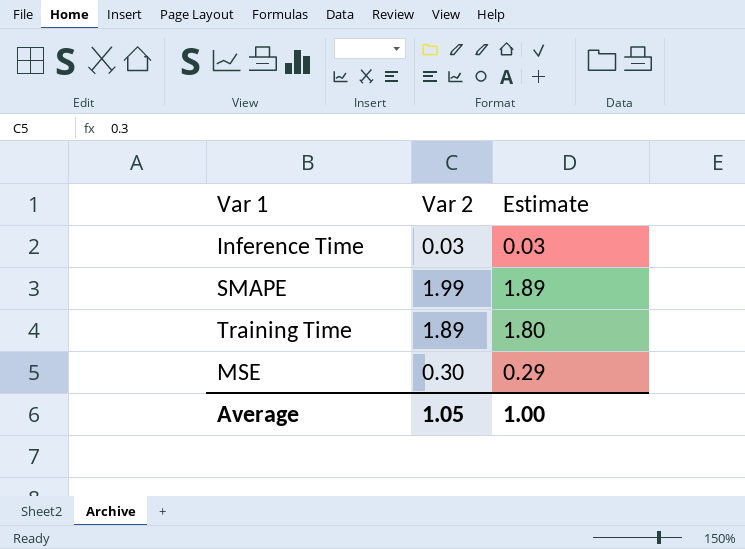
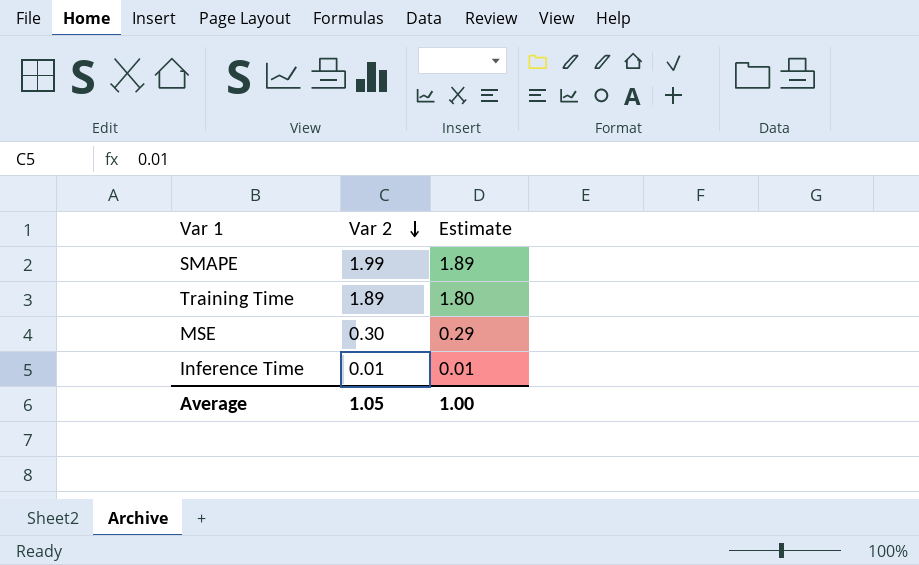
row order: none -> Var 2 descending
Inference Time | Var 2: 0.03 -> 0.01
Inference Time | Estimate: 0.03 -> 0.01

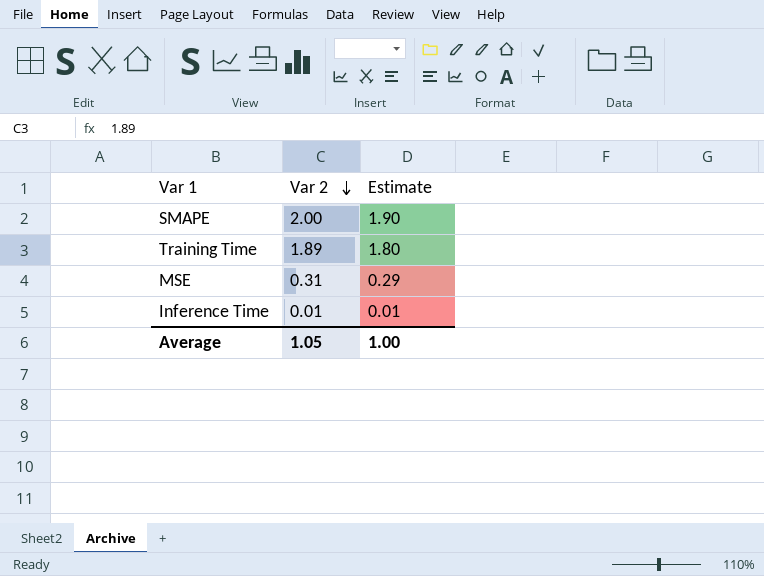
SMAPE | Var 2: 1.99 -> 2.00
SMAPE | Estimate: 1.89 -> 1.90
MSE | Var 2: 0.30 -> 0.31

